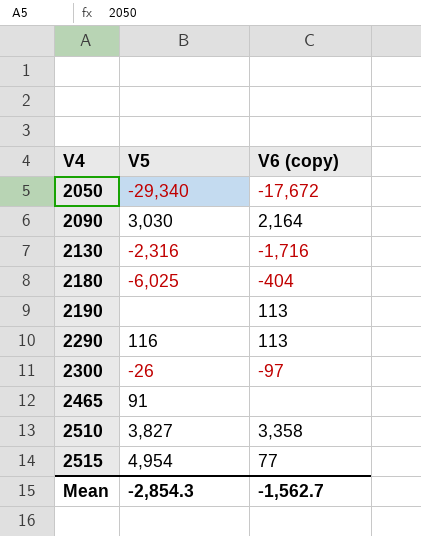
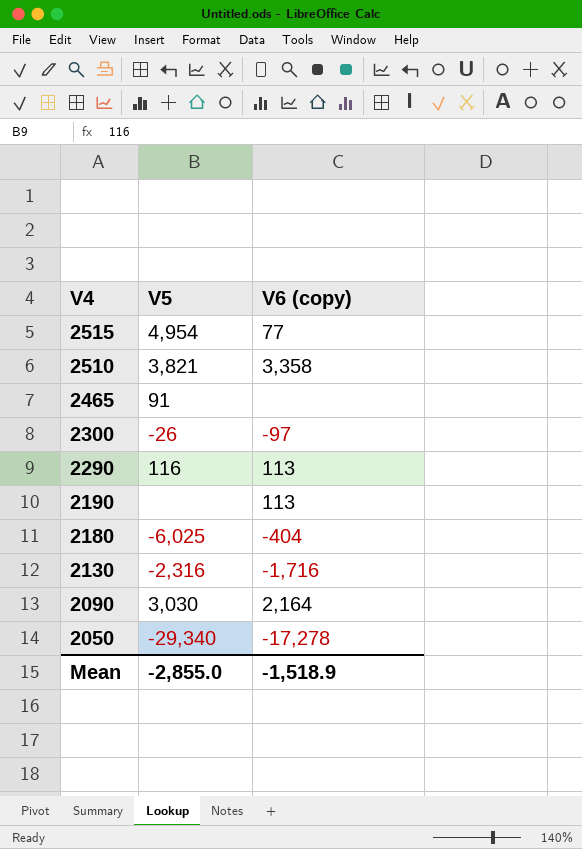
row order: V4 ascending -> V4 descending
2510 | V5: 3,827 -> 3,821
2050 | V6 (copy): -17,672 -> -17,278
Mean | V5: -2,854.3 -> -2,855.0
Mean | V6 (copy): -1,562.7 -> -1,518.9

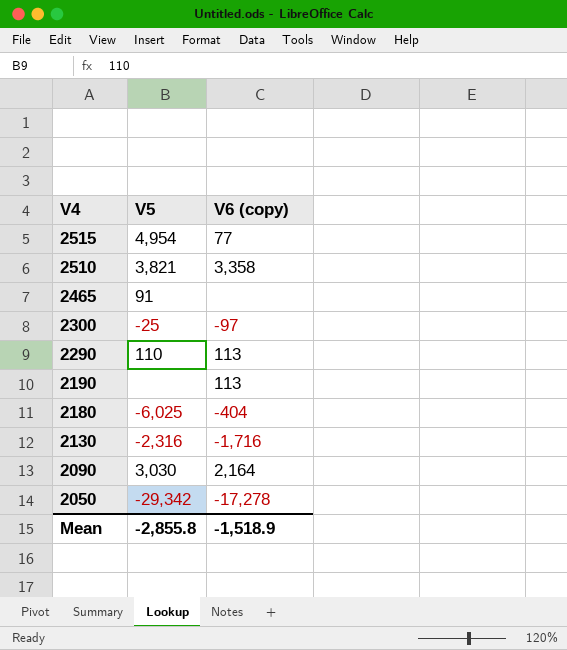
2300 | V5: -26 -> -25
2290 | V5: 116 -> 110
2050 | V5: -29,340 -> -29,342
Mean | V5: -2,855.0 -> -2,855.8

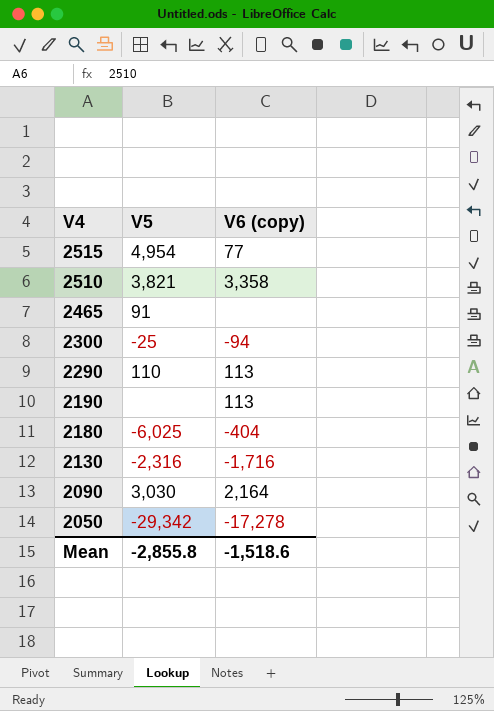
2300 | V6 (copy): -97 -> -94
Mean | V6 (copy): -1,518.9 -> -1,518.6

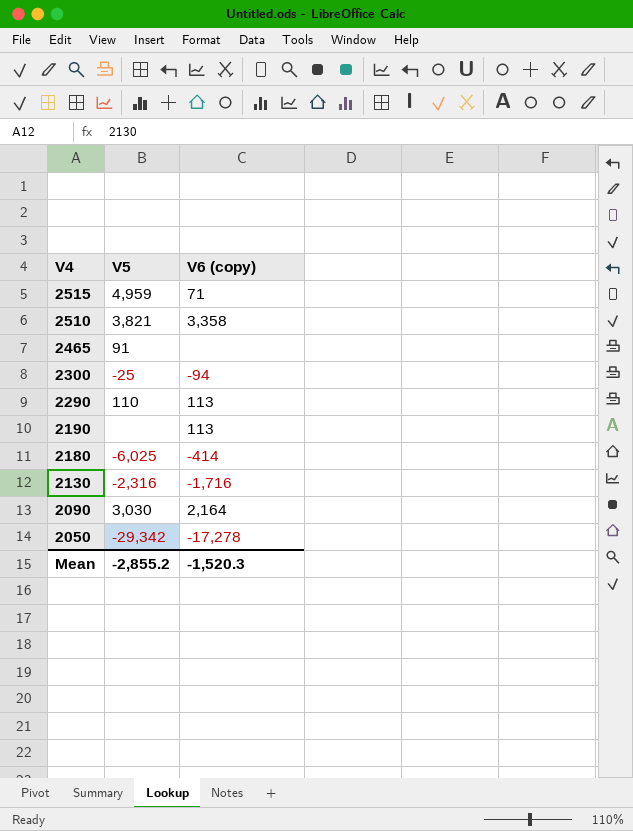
2515 | V5: 4,954 -> 4,959
2515 | V6 (copy): 77 -> 71
2180 | V6 (copy): -404 -> -414
Mean | V5: -2,855.8 -> -2,855.2
Mean | V6 (copy): -1,518.6 -> -1,520.3

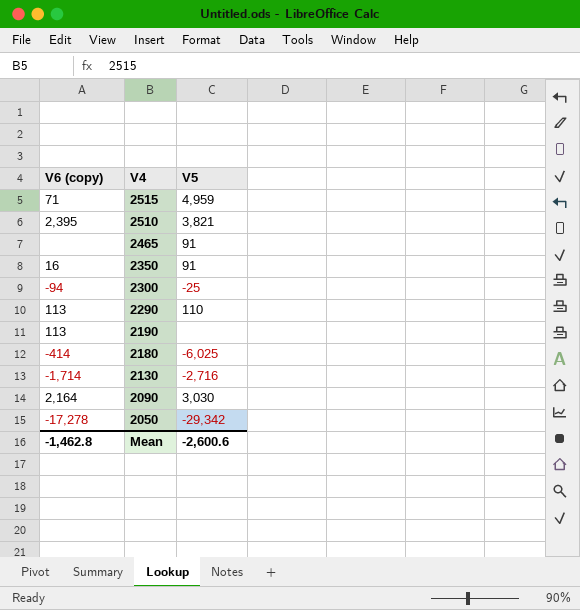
column V6 (copy) | position: 3 -> 1
2510 | V6 (copy): 3,358 -> 2,395
row 2350: none -> 16 | 91
2130 | V6 (copy): -1,716 -> -1,714
2130 | V5: -2,316 -> -2,716
Mean | V6 (copy): -1,520.3 -> -1,462.8
Mean | V5: -2,855.2 -> -2,600.6

